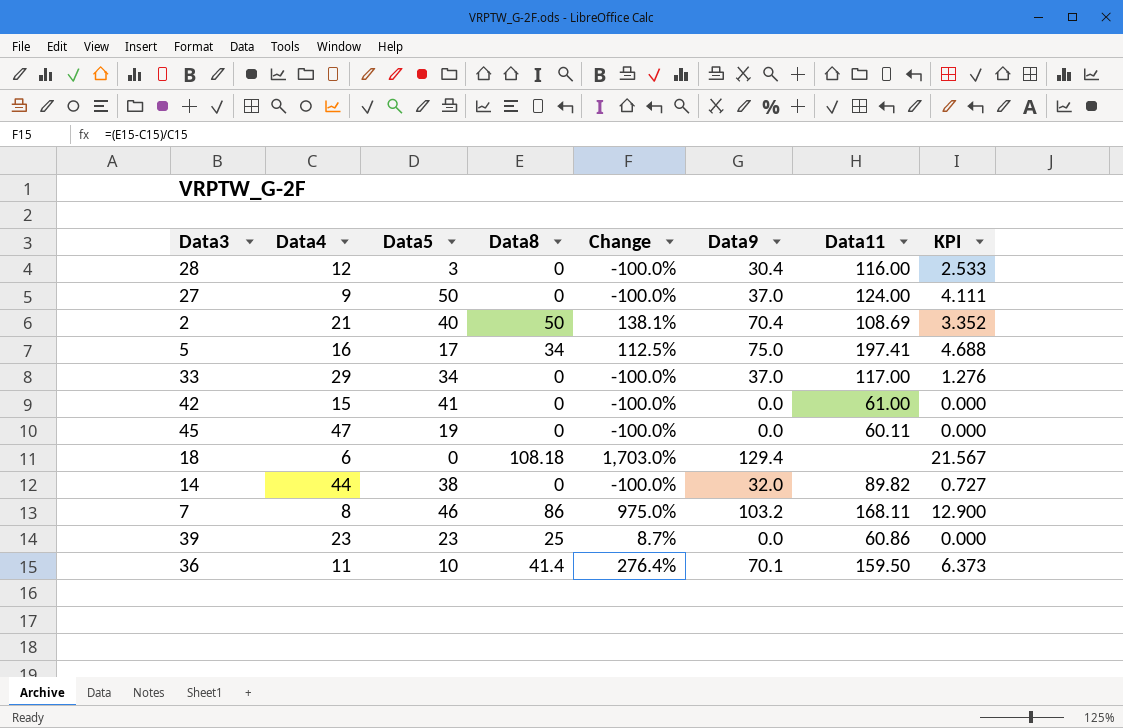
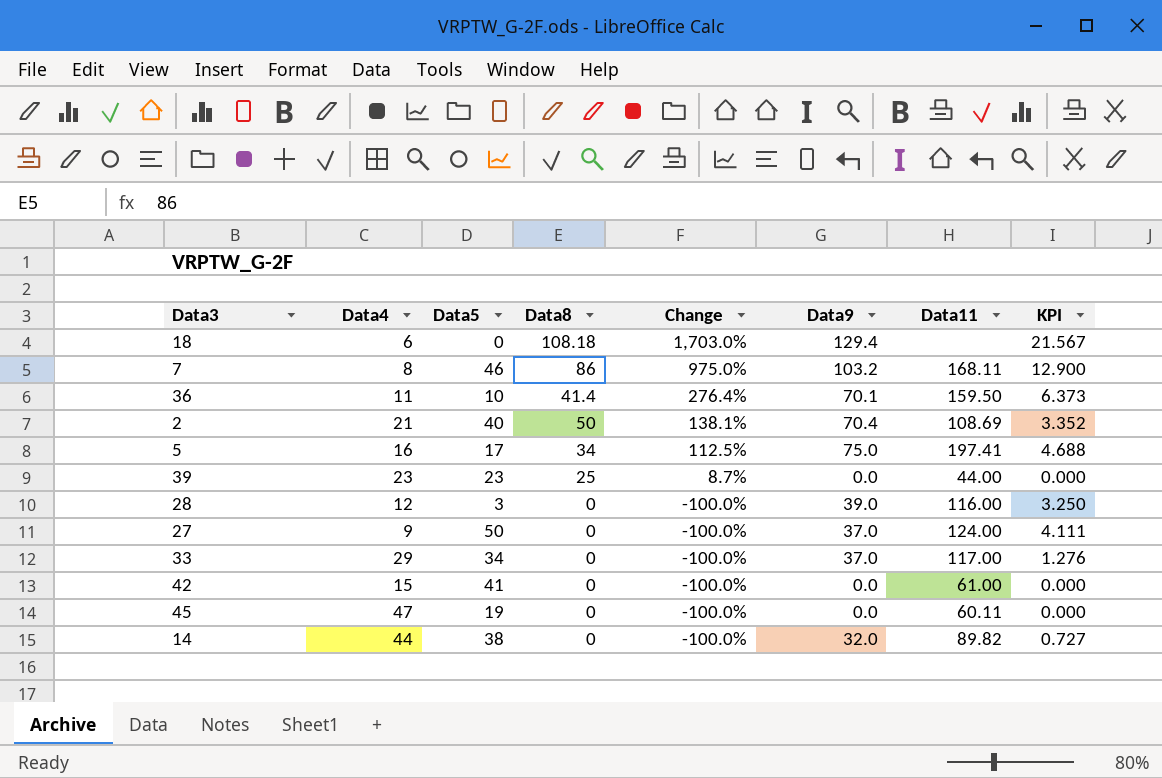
row order: none -> Change descending
39 | Data11: 60.86 -> 44.00
28 | Data9: 30.4 -> 39.0
28 | KPI: 2.533 -> 3.250

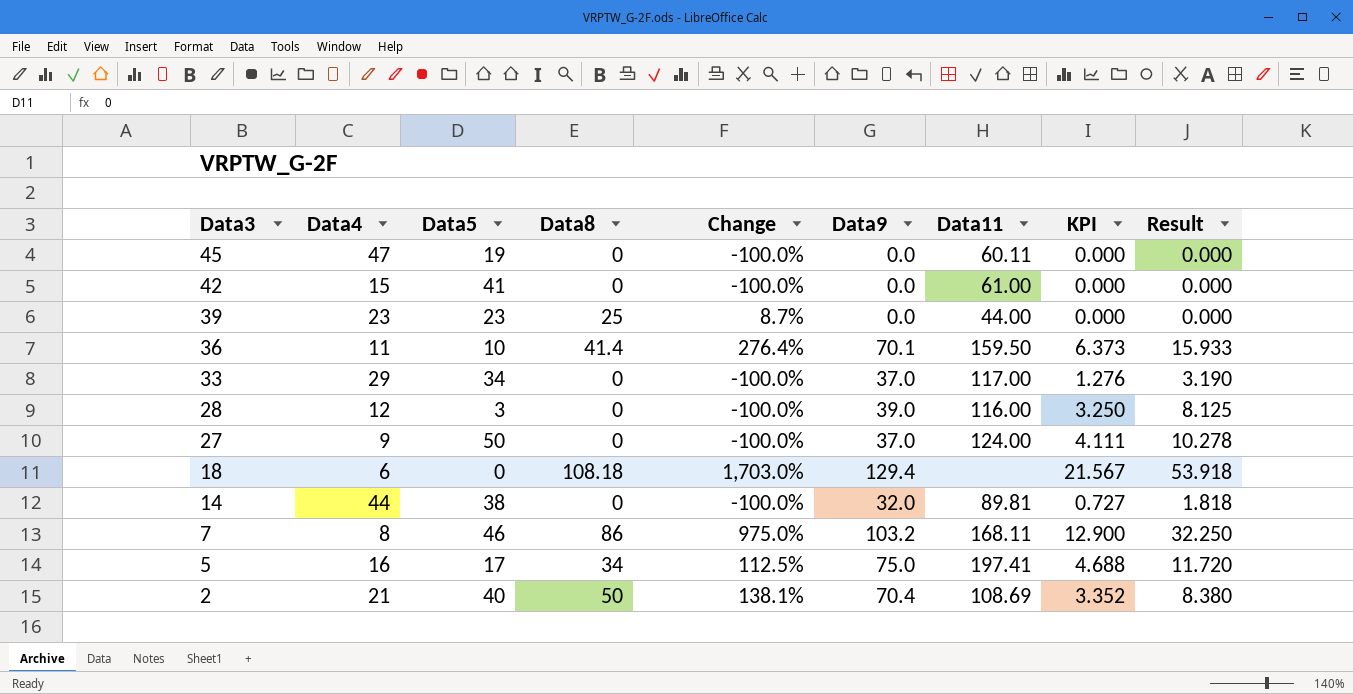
row order: Change descending -> Data3 descending
column Result | formula: none -> [KPI] * 2.5
14 | Data11: 89.82 -> 89.81

